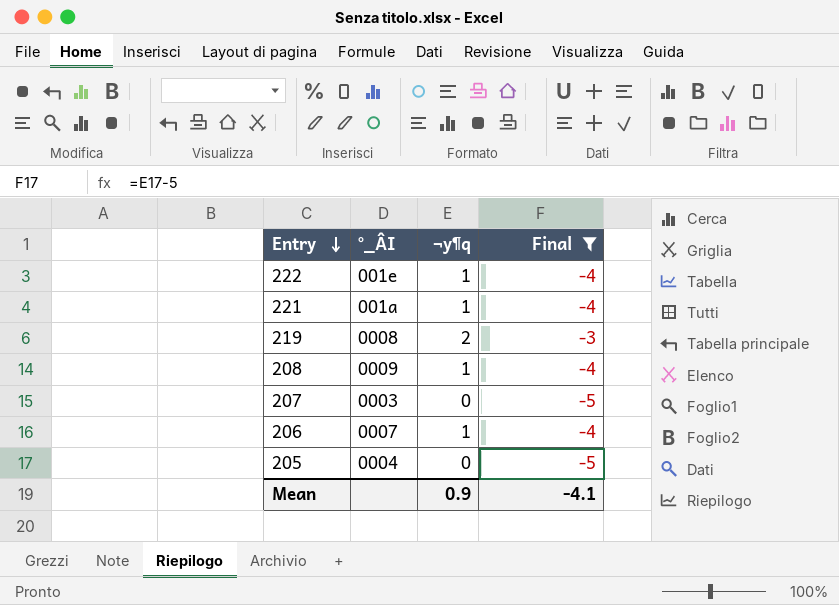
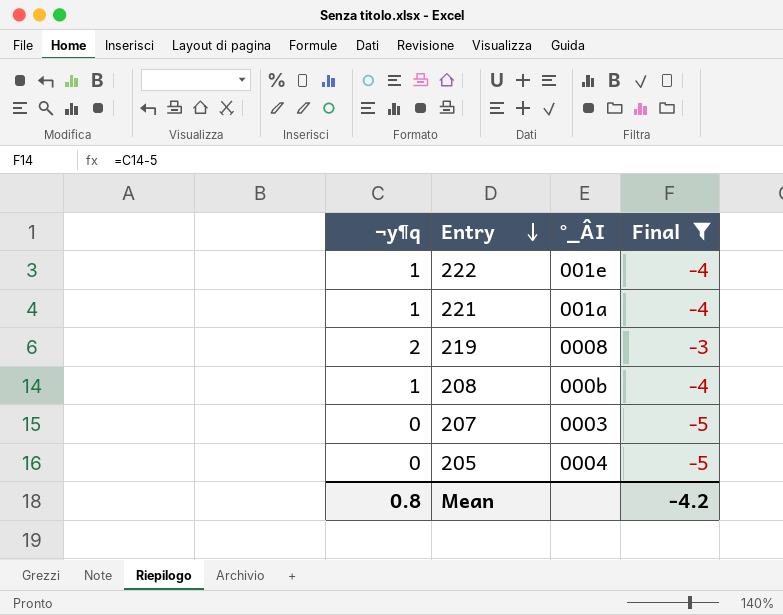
column ¬y¶q | position: 3 -> 1
row 206: 0007 | 1 | -4 -> none
208 | °_ÂI: 0009 -> 000b
Mean | ¬y¶q: 0.9 -> 0.8
Mean | Final: -4.1 -> -4.2

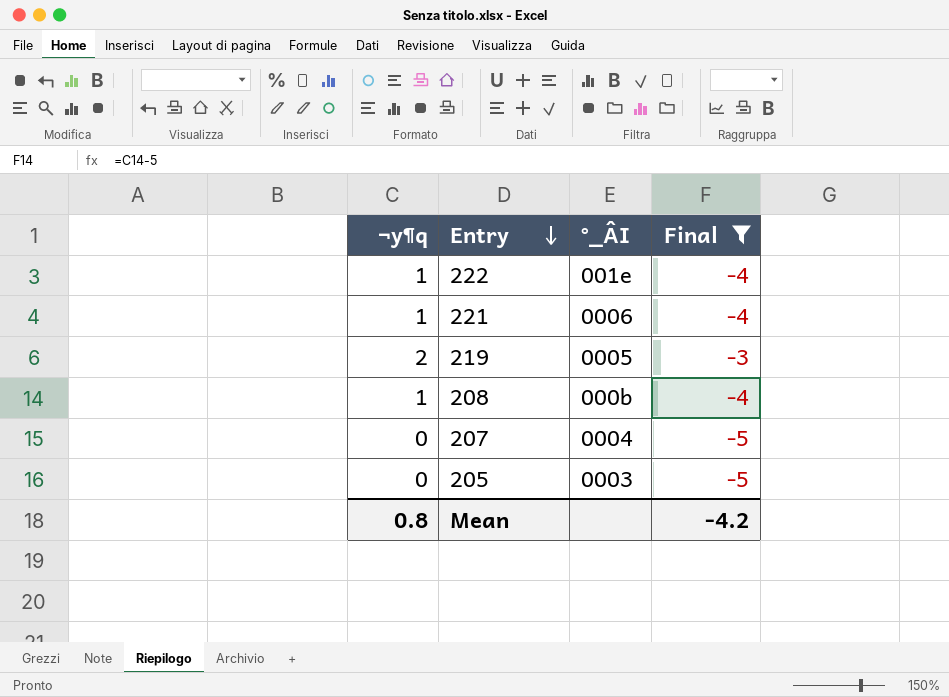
221 | °_ÂI: 001a -> 0006
219 | °_ÂI: 0008 -> 0005
207 | °_ÂI: 0003 -> 0004
205 | °_ÂI: 0004 -> 0003

